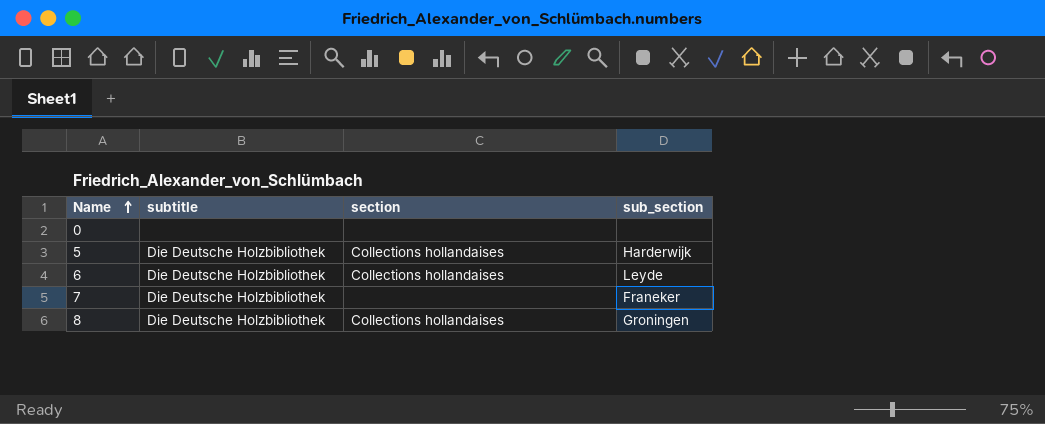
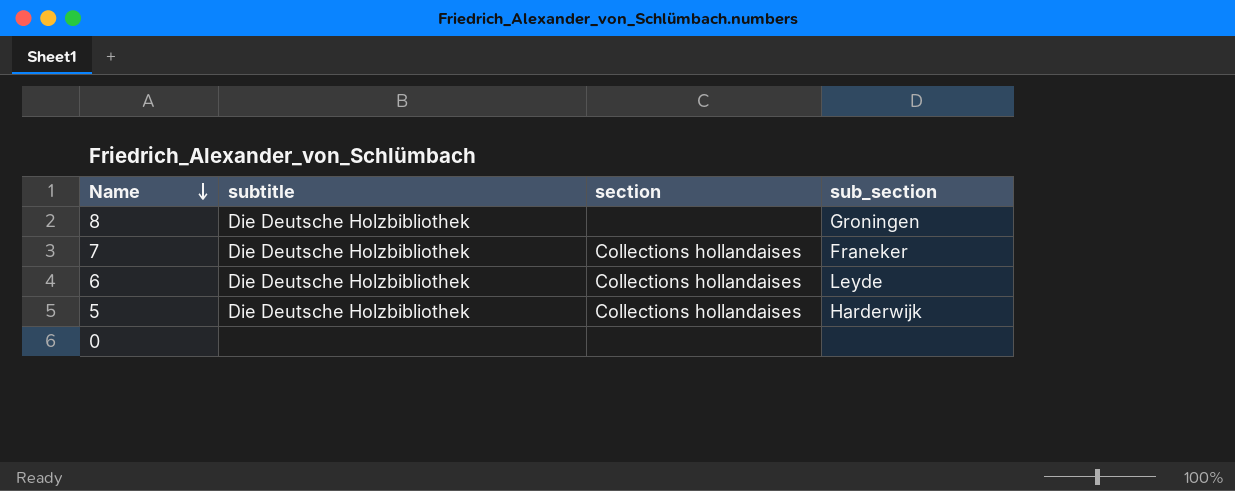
row order: Name ascending -> Name descending
8 | section: Collections hollandaises -> none
7 | section: none -> Collections hollandaises

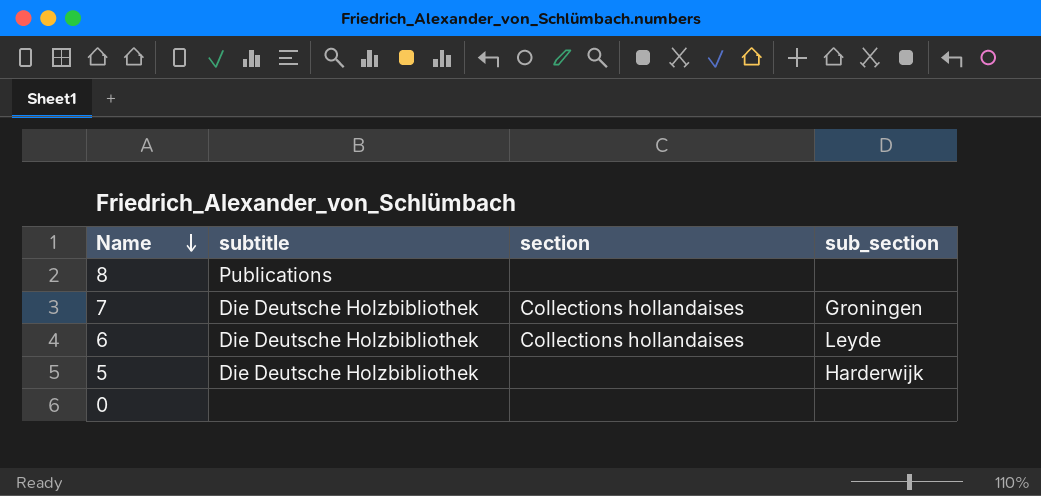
8 | subtitle: Die Deutsche Holzbibliothek -> Publications
8 | sub_section: Groningen -> none
7 | sub_section: Franeker -> Groningen
5 | section: Collections hollandaises -> none

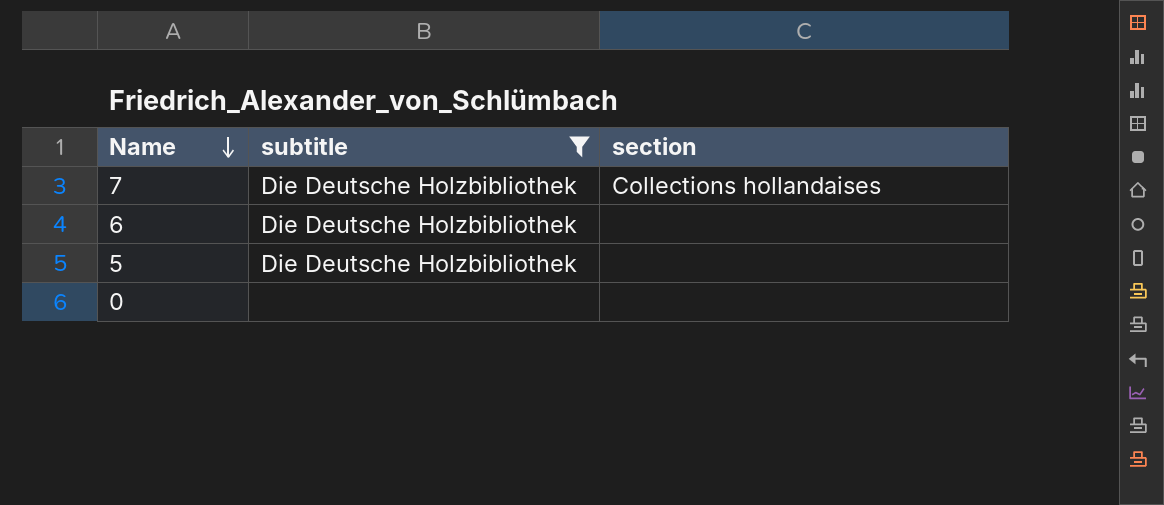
filter: none -> subtitle != Publications
column sub_section | position: 4 -> none
6 | section: Collections hollandaises -> none

